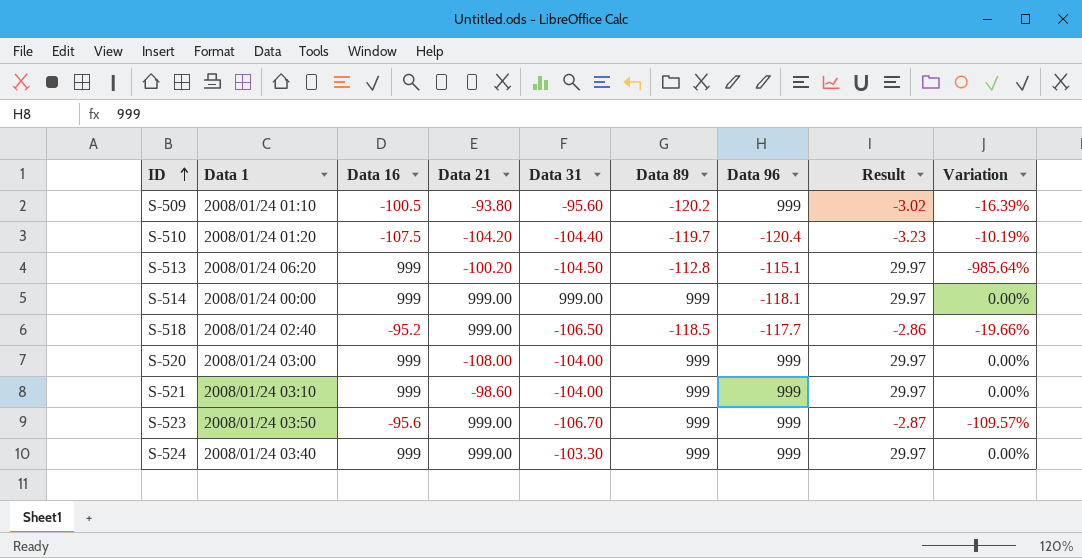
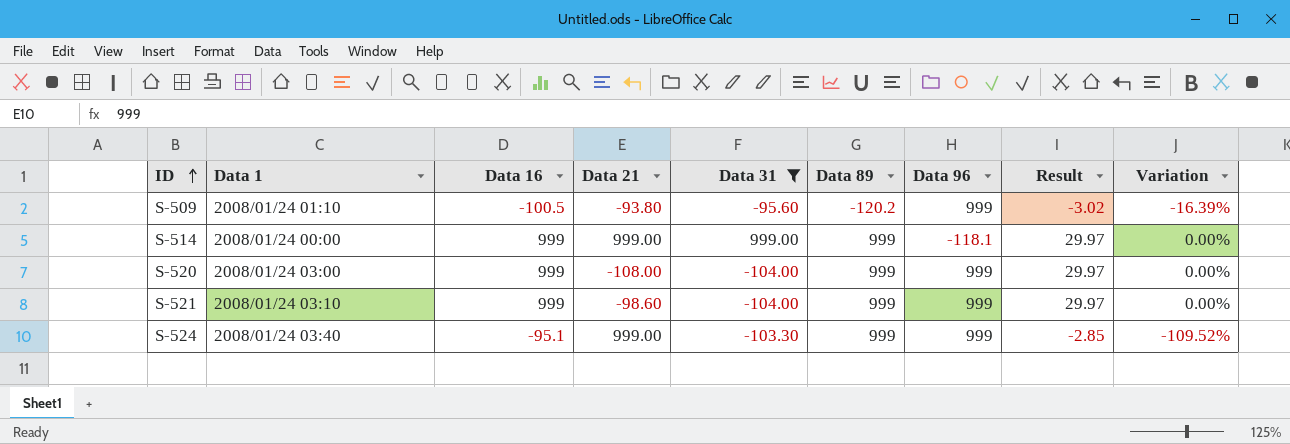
filter: none -> Data 31 >= -104.00
S-524 | Data 16: 999 -> -95.1
S-524 | Result: 29.97 -> -2.85
S-524 | Variation: 0.00% -> -109.52%

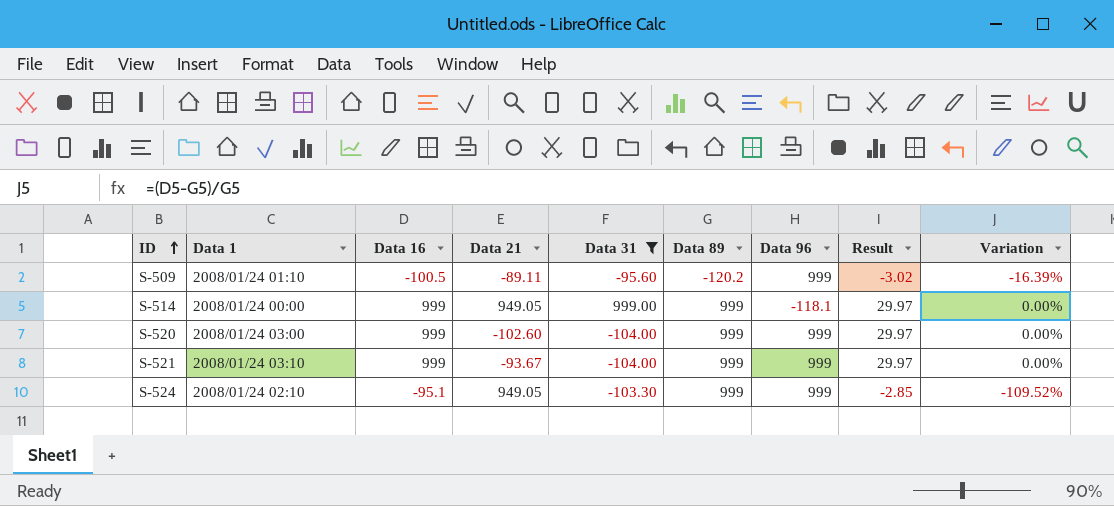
S-509 | Data 21: -93.80 -> -89.11
S-514 | Data 21: 999.00 -> 949.05
S-520 | Data 21: -108.00 -> -102.60
S-521 | Data 21: -98.60 -> -93.67
S-524 | Data 1: 2008/01/24 03:40 -> 2008/01/24 02:10
S-524 | Data 21: 999.00 -> 949.05

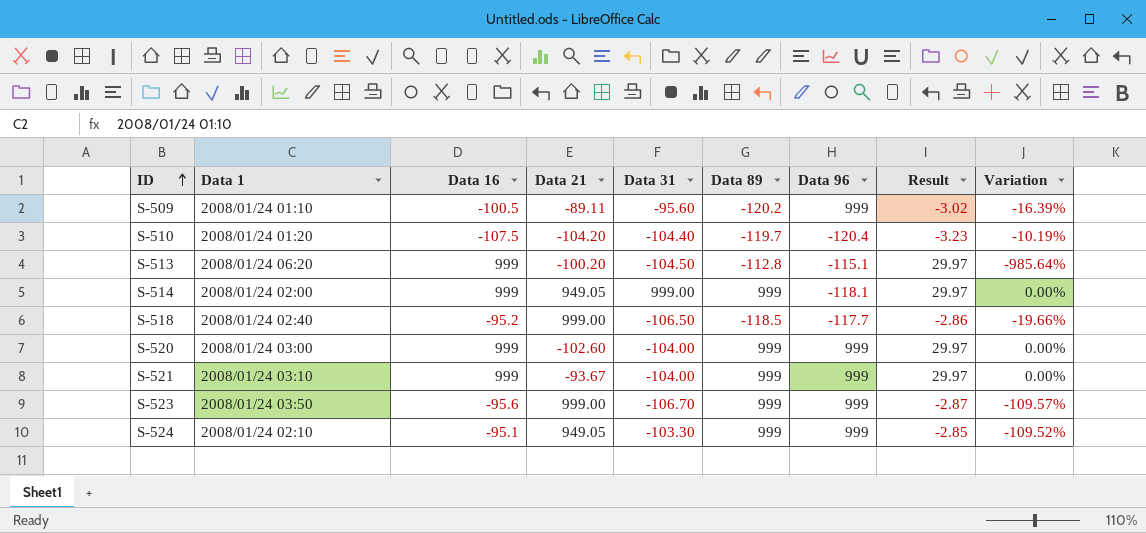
filter: Data 31 >= -104.00 -> none
S-514 | Data 1: 2008/01/24 00:00 -> 2008/01/24 02:00

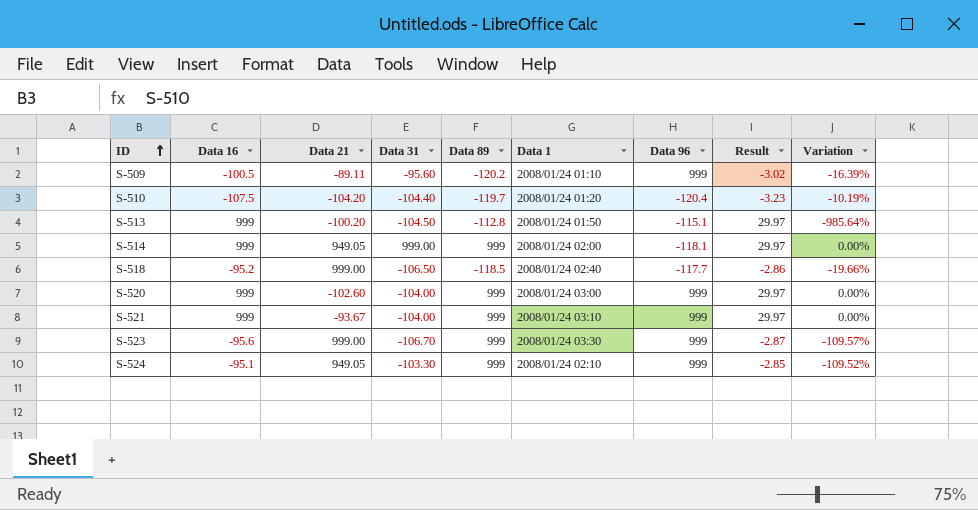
column Data 1 | position: 2 -> 6
S-513 | Data 1: 2008/01/24 06:20 -> 2008/01/24 01:50
S-523 | Data 1: 2008/01/24 03:50 -> 2008/01/24 03:30

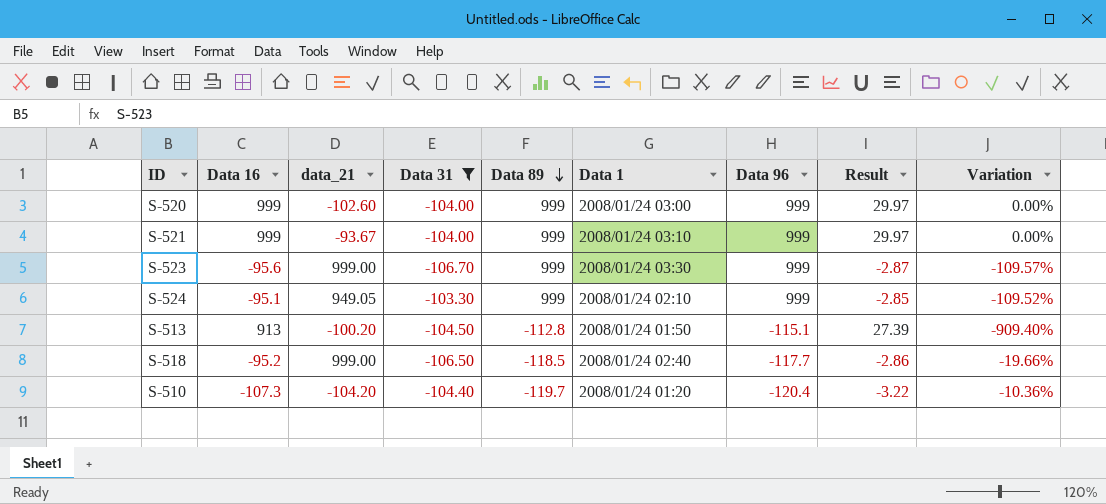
filter: none -> Data 31 <= -103.30
row order: ID ascending -> Data 89 descending
column name: Data 21 -> data_21
S-513 | Data 16: 999 -> 913
S-513 | Result: 29.97 -> 27.39
S-513 | Variation: -985.64% -> -909.40%
S-510 | Data 16: -107.5 -> -107.3
S-510 | Result: -3.23 -> -3.22
S-510 | Variation: -10.19% -> -10.36%

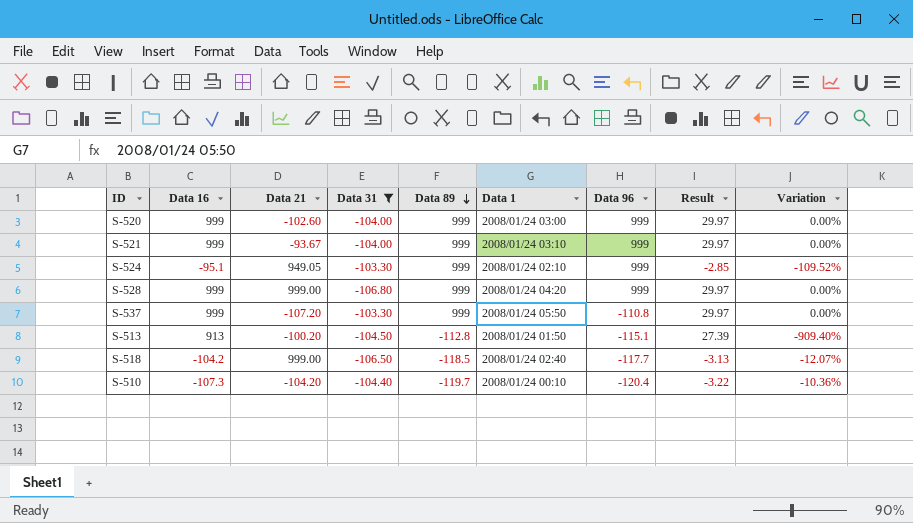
column name: data_21 -> Data 21
row S-523: -95.6 | 999.00 | -106.70 | 999 | 2008/01/24 03:30 | 999 | -2.87 | -109.57% -> none
row S-528: none -> 999 | 999.00 | -106.80 | 999 | 2008/01/24 04:20 | 999 | 29.97 | 0.00%
row S-537: none -> 999 | -107.20 | -103.30 | 999 | 2008/01/24 05:50 | -110.8 | 29.97 | 0.00%
S-518 | Data 16: -95.2 -> -104.2
S-518 | Result: -2.86 -> -3.13
S-518 | Variation: -19.66% -> -12.07%
S-510 | Data 1: 2008/01/24 01:20 -> 2008/01/24 00:10

